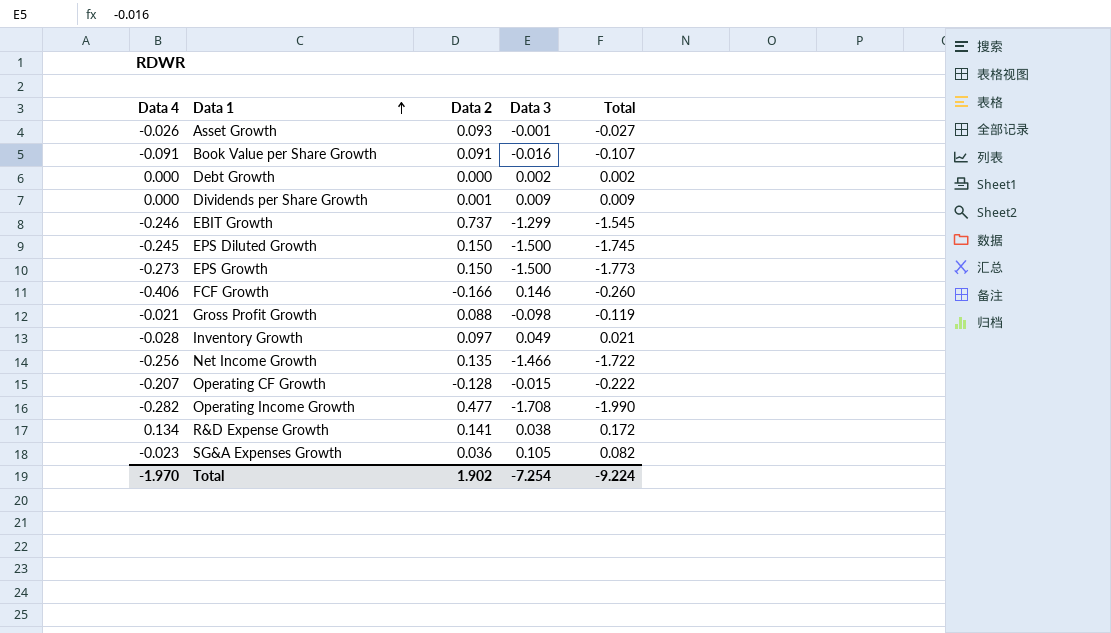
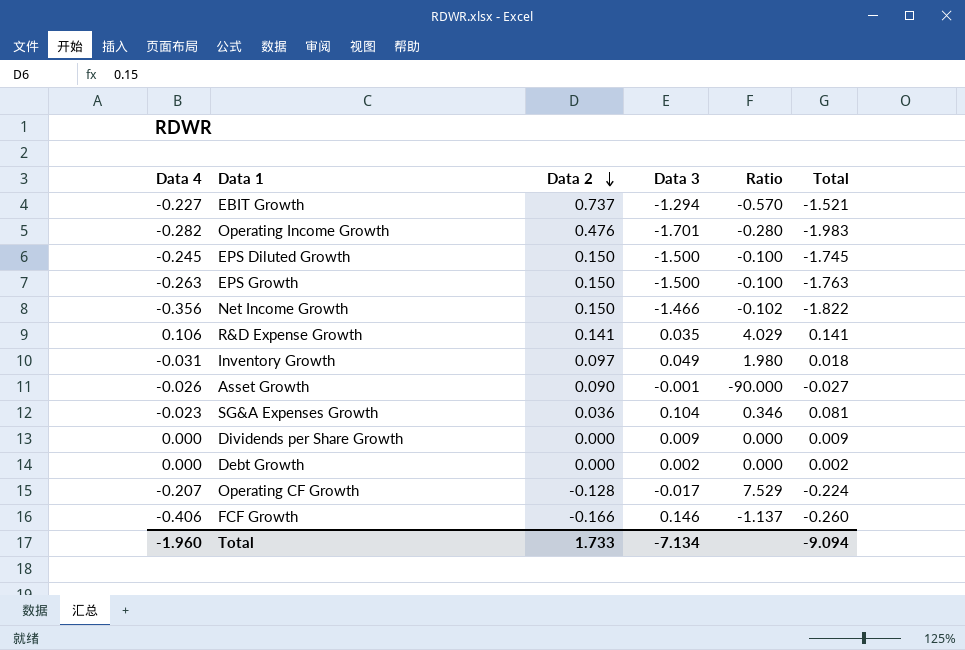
row order: Data 1 ascending -> Data 2 descending
column Ratio | formula: none -> [Data 2] / [Data 3]
row Book Value per Share Growth: -0.091 | 0.091 | -0.016 | -0.107 -> none
row Gross Profit Growth: -0.021 | 0.088 | -0.098 | -0.119 -> none
EBIT Growth | Data 4: -0.246 -> -0.227
EBIT Growth | Data 3: -1.299 -> -1.294
EBIT Growth | Total: -1.545 -> -1.521
Operating Income Growth | Data 2: 0.477 -> 0.476
Operating Income Growth | Data 3: -1.708 -> -1.701
Operating Income Growth | Total: -1.990 -> -1.983
EPS Growth | Data 4: -0.273 -> -0.263
EPS Growth | Total: -1.773 -> -1.763
Net Income Growth | Data 4: -0.256 -> -0.356
Net Income Growth | Data 2: 0.135 -> 0.150
Net Income Growth | Total: -1.722 -> -1.822
R&D Expense Growth | Data 4: 0.134 -> 0.106
R&D Expense Growth | Data 3: 0.038 -> 0.035
R&D Expense Growth | Total: 0.172 -> 0.141
Inventory Growth | Data 4: -0.028 -> -0.031
Inventory Growth | Total: 0.021 -> 0.018
Asset Growth | Data 2: 0.093 -> 0.090
SG&A Expenses Growth | Data 3: 0.105 -> 0.104
SG&A Expenses Growth | Total: 0.082 -> 0.081
Dividends per Share Growth | Data 2: 0.001 -> 0.000
Operating CF Growth | Data 3: -0.015 -> -0.017
Operating CF Growth | Total: -0.222 -> -0.224
Total | Data 4: -1.970 -> -1.960
Total | Data 2: 1.902 -> 1.733
Total | Data 3: -7.254 -> -7.134
Total | Total: -9.224 -> -9.094

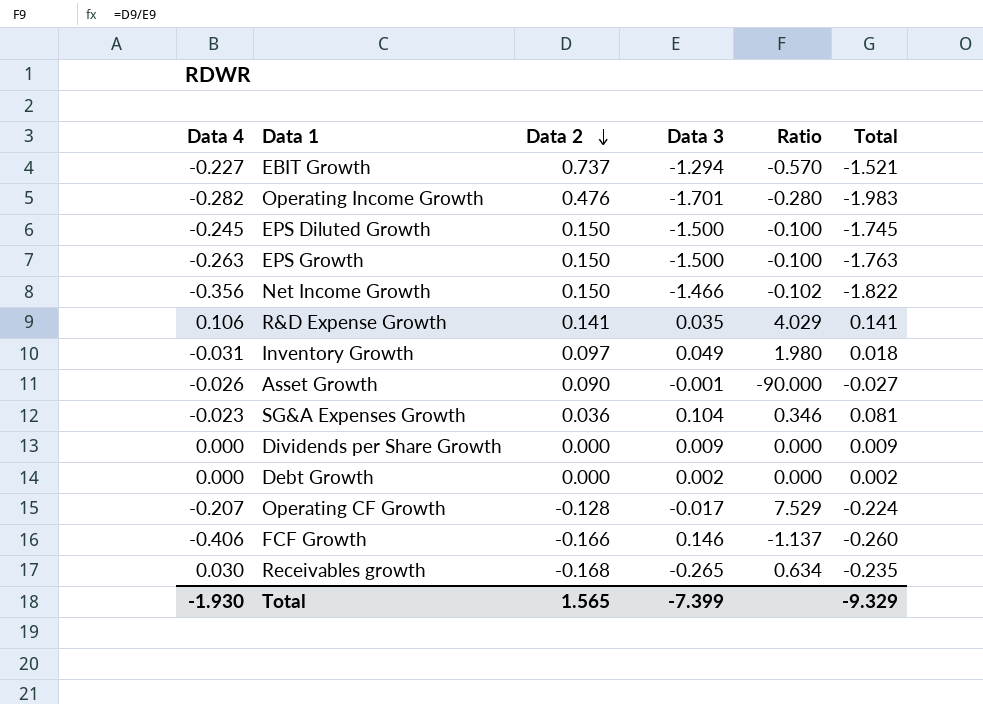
row Receivables growth: none -> 0.030 | -0.168 | -0.265 | 0.634 | -0.235
Total | Data 4: -1.960 -> -1.930
Total | Data 2: 1.733 -> 1.565
Total | Data 3: -7.134 -> -7.399
Total | Total: -9.094 -> -9.329

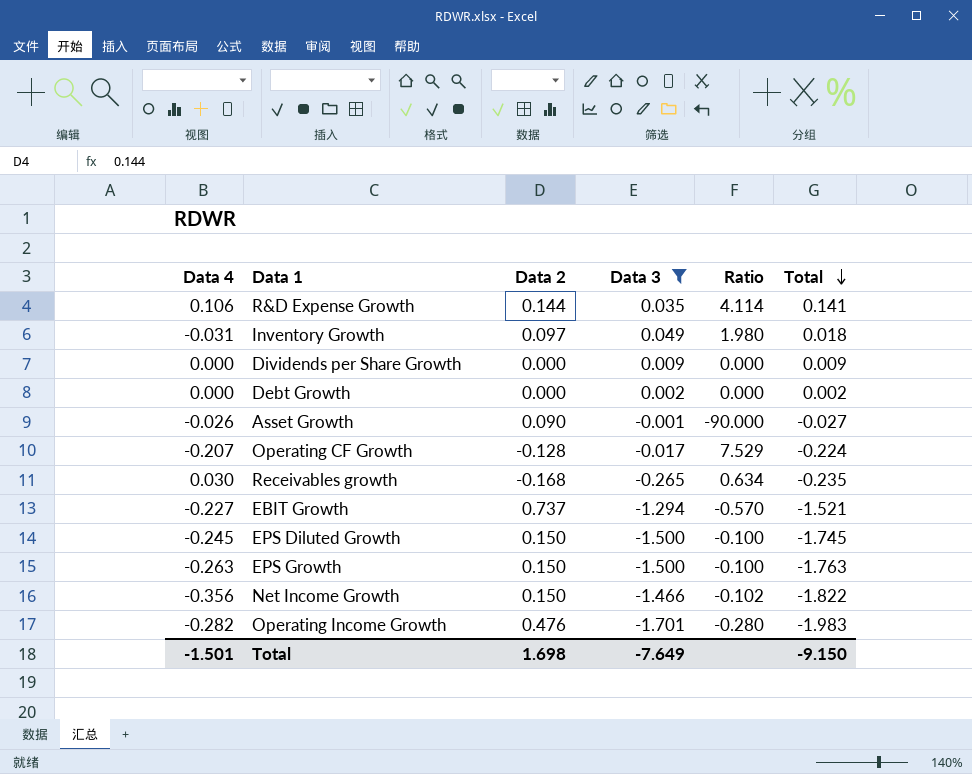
filter: none -> Data 3 <= 0.049
row order: Data 2 descending -> Total descending
R&D Expense Growth | Data 2: 0.141 -> 0.144
R&D Expense Growth | Ratio: 4.029 -> 4.114
Total | Data 4: -1.930 -> -1.501
Total | Data 2: 1.565 -> 1.698
Total | Data 3: -7.399 -> -7.649
Total | Total: -9.329 -> -9.150

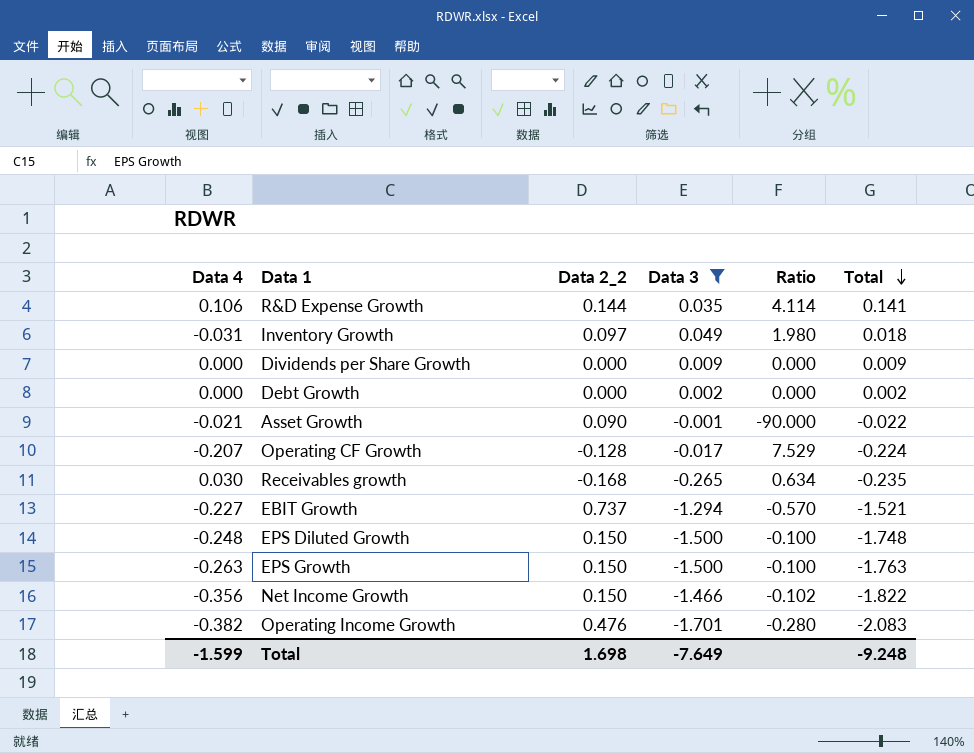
column name: Data 2 -> Data 2_2
Asset Growth | Data 4: -0.026 -> -0.021
Asset Growth | Total: -0.027 -> -0.022
EPS Diluted Growth | Data 4: -0.245 -> -0.248
EPS Diluted Growth | Total: -1.745 -> -1.748
Operating Income Growth | Data 4: -0.282 -> -0.382
Operating Income Growth | Total: -1.983 -> -2.083
Total | Data 4: -1.501 -> -1.599
Total | Total: -9.150 -> -9.248

